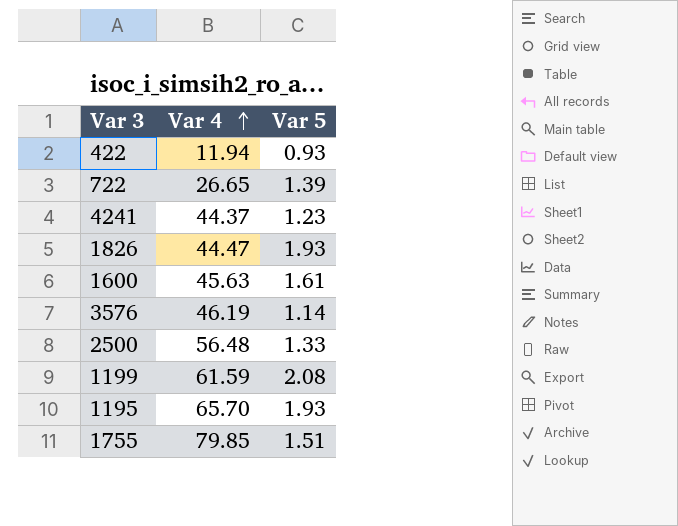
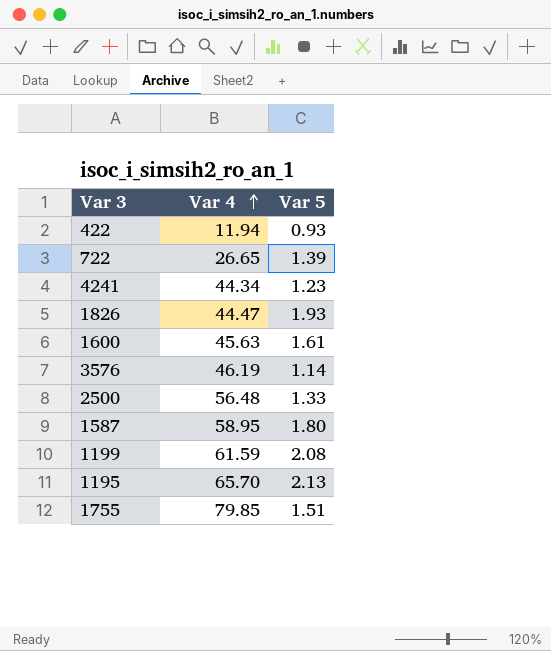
4241 | Var 4: 44.37 -> 44.34
row 1587: none -> 58.95 | 1.80
1195 | Var 5: 1.93 -> 2.13

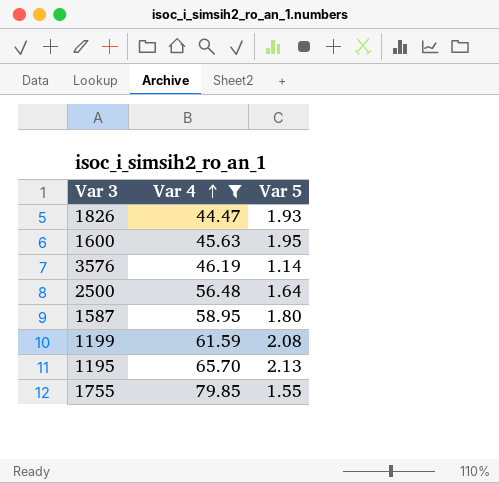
filter: none -> Var 4 >= 44.47
1600 | Var 5: 1.61 -> 1.95
2500 | Var 5: 1.33 -> 1.64
1755 | Var 5: 1.51 -> 1.55

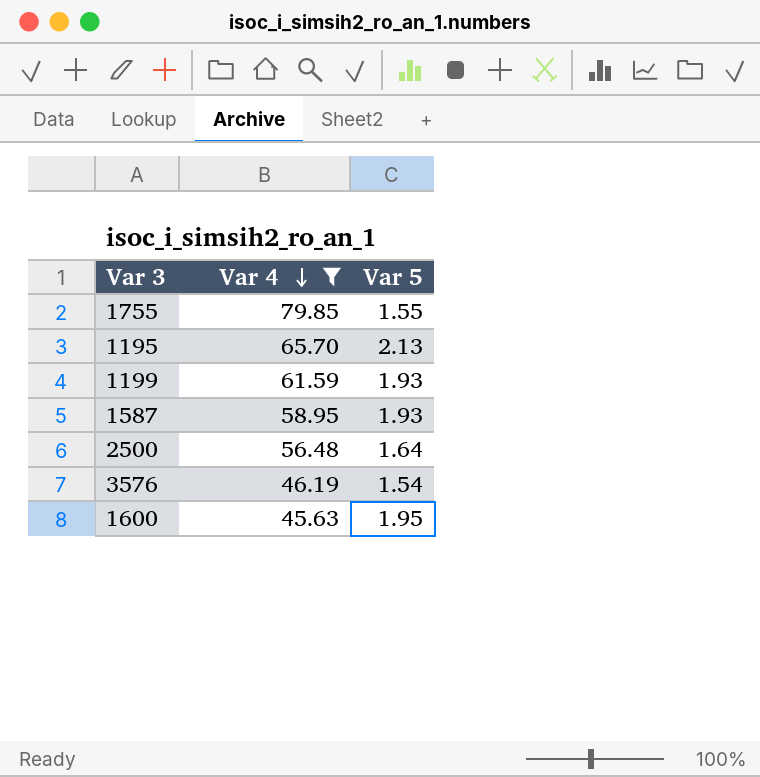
row order: Var 4 ascending -> Var 4 descending
row 1826: 44.47 | 1.93 -> none
1199 | Var 5: 2.08 -> 1.93
1587 | Var 5: 1.80 -> 1.93
3576 | Var 5: 1.14 -> 1.54

